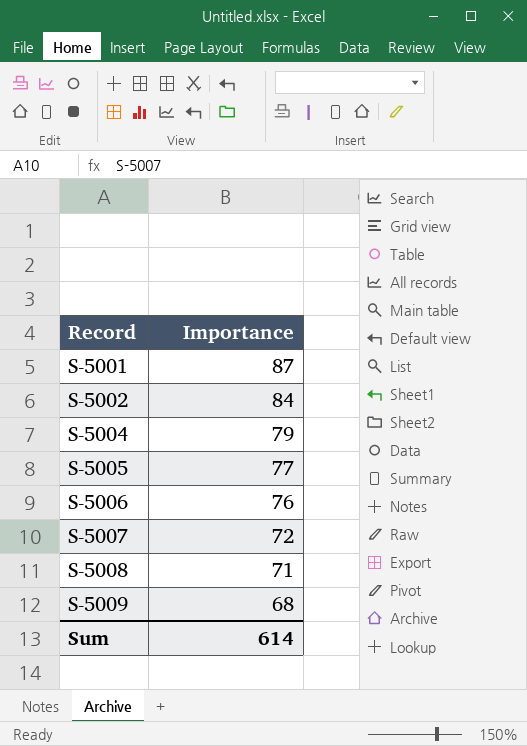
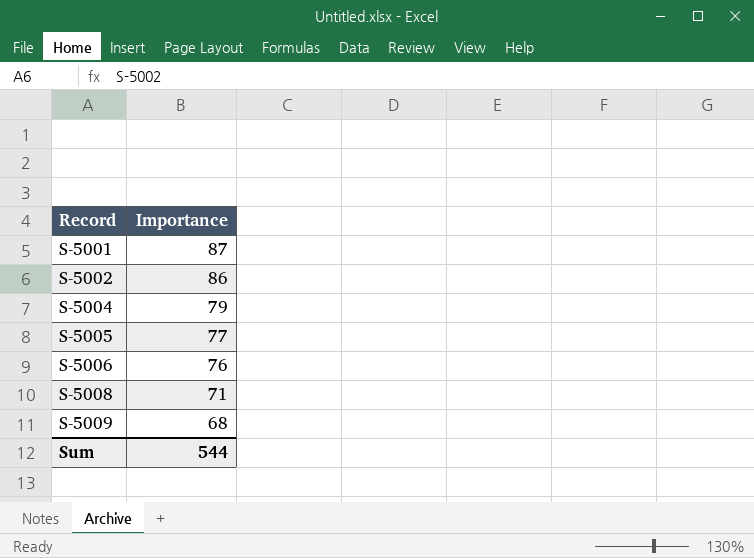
row S-5007: 72 -> none
S-5002 | Importance: 84 -> 86
Sum | Importance: 614 -> 544

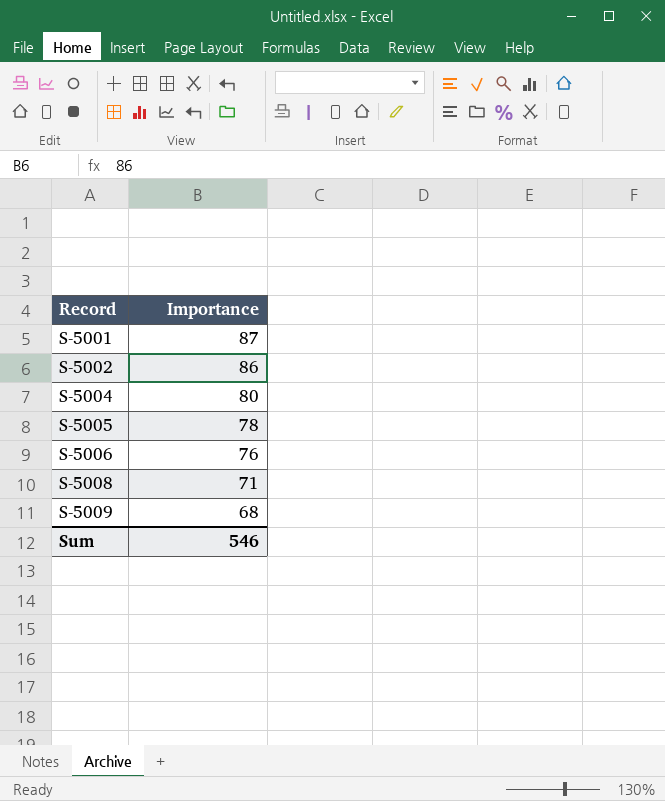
S-5004 | Importance: 79 -> 80
S-5005 | Importance: 77 -> 78
Sum | Importance: 544 -> 546

